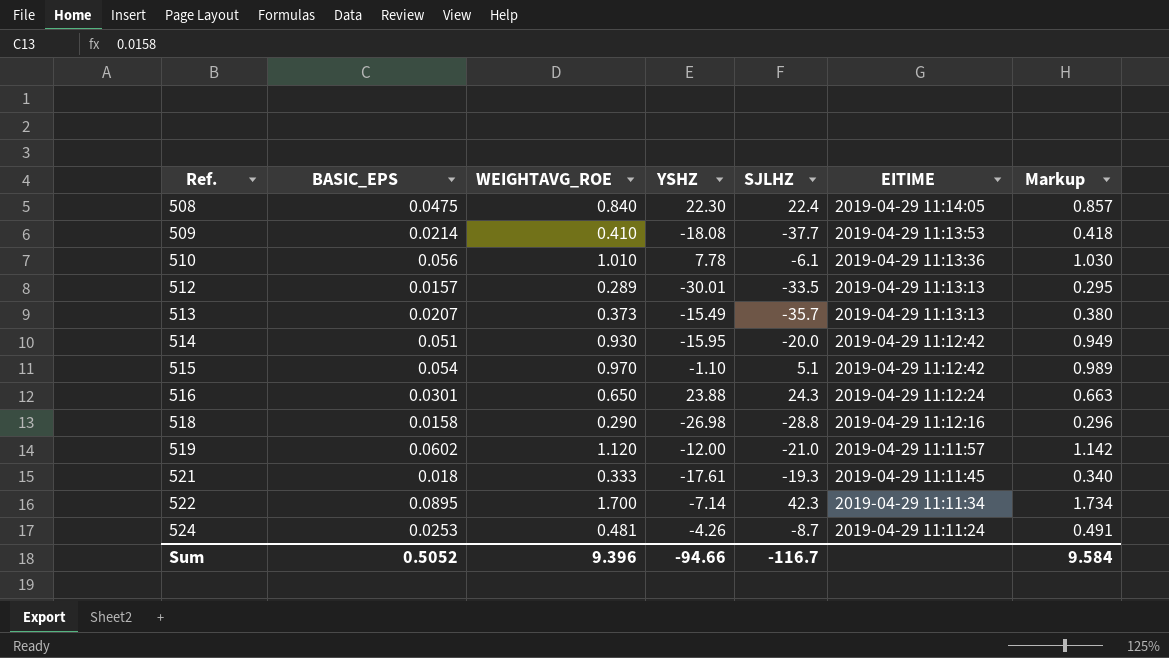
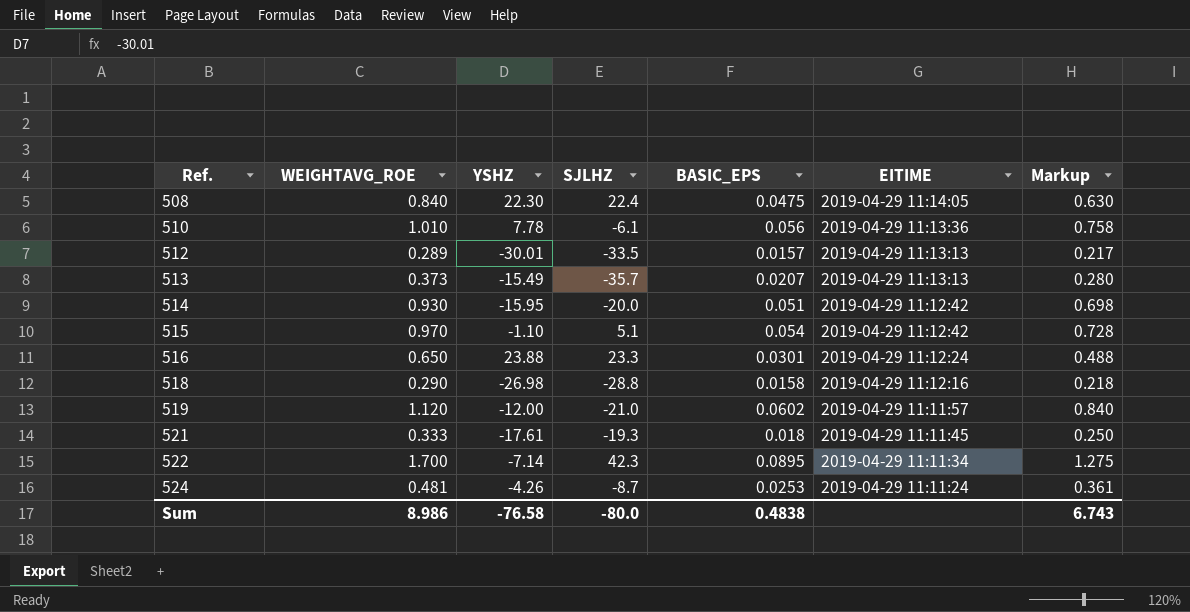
column BASIC_EPS | position: 2 -> 5
column Markup | formula: [WEIGHTAVG_ROE] * 1.02 -> [WEIGHTAVG_ROE] * 0.75
row 509: 0.0214 | 0.410 | -18.08 | -37.7 | 2019-04-29 11:13:53 | 0.418 -> none
516 | SJLHZ: 24.3 -> 23.3
Sum | WEIGHTAVG_ROE: 9.396 -> 8.986
Sum | YSHZ: -94.66 -> -76.58
Sum | SJLHZ: -116.7 -> -80.0
Sum | BASIC_EPS: 0.5052 -> 0.4838
Sum | Markup: 9.584 -> 6.743

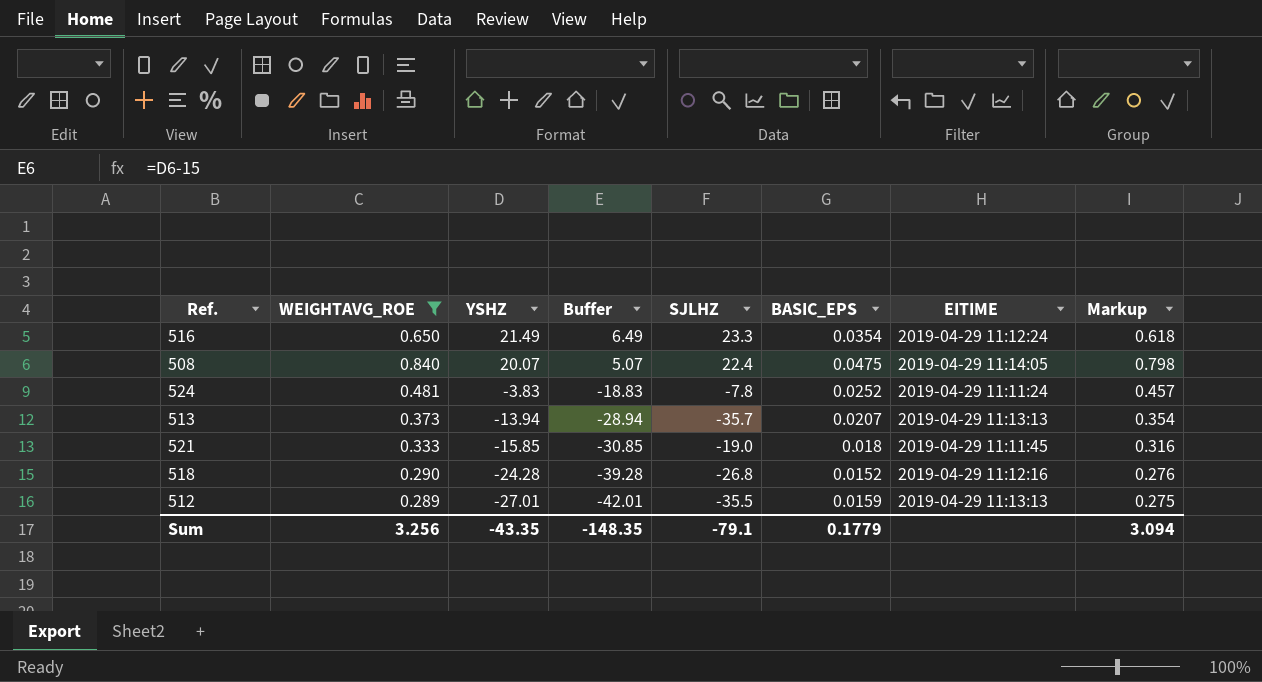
filter: none -> WEIGHTAVG_ROE <= 0.840
row order: Ref. ascending -> YSHZ descending
column Buffer | formula: none -> [YSHZ] - 15
column Markup | formula: [WEIGHTAVG_ROE] * 0.75 -> [WEIGHTAVG_ROE] * 0.95
516 | YSHZ: 23.88 -> 21.49
516 | BASIC_EPS: 0.0301 -> 0.0354
508 | YSHZ: 22.30 -> 20.07
524 | YSHZ: -4.26 -> -3.83
524 | SJLHZ: -8.7 -> -7.8
524 | BASIC_EPS: 0.0253 -> 0.0252
513 | YSHZ: -15.49 -> -13.94
521 | YSHZ: -17.61 -> -15.85
521 | SJLHZ: -19.3 -> -19.0
518 | YSHZ: -26.98 -> -24.28
518 | SJLHZ: -28.8 -> -26.8
518 | BASIC_EPS: 0.0158 -> 0.0152
512 | YSHZ: -30.01 -> -27.01
512 | SJLHZ: -33.5 -> -35.5
512 | BASIC_EPS: 0.0157 -> 0.0159
Sum | WEIGHTAVG_ROE: 8.986 -> 3.256
Sum | YSHZ: -76.58 -> -43.35
Sum | SJLHZ: -80.0 -> -79.1
Sum | BASIC_EPS: 0.4838 -> 0.1779
Sum | Markup: 6.743 -> 3.094

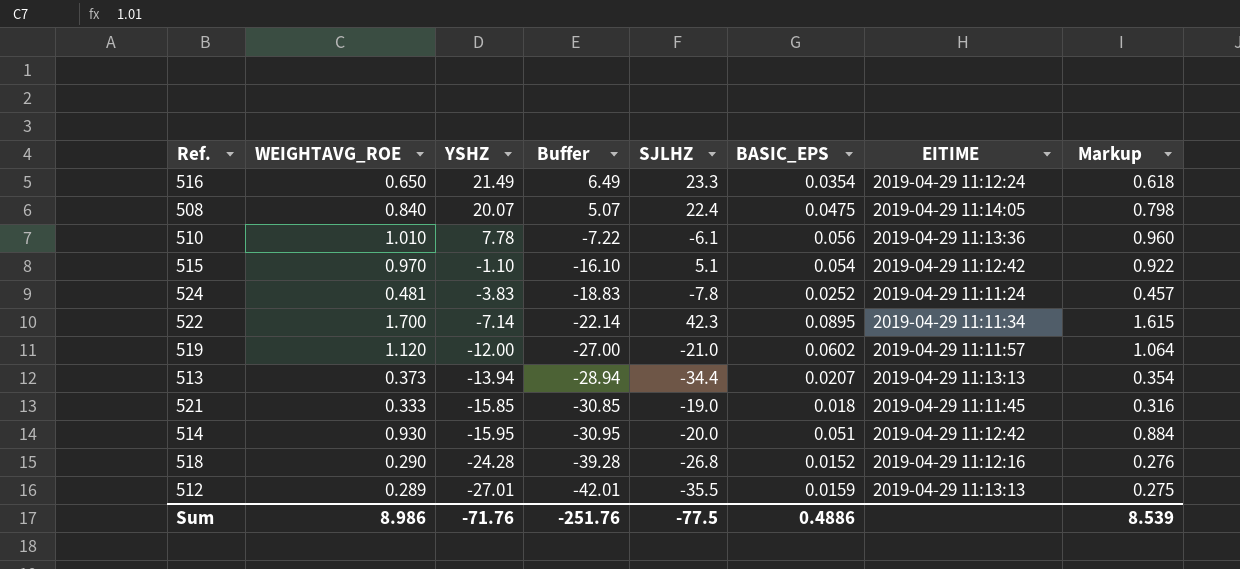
filter: WEIGHTAVG_ROE <= 0.840 -> none
513 | SJLHZ: -35.7 -> -34.4
Sum | WEIGHTAVG_ROE: 3.256 -> 8.986
Sum | YSHZ: -43.35 -> -71.76
Sum | Buffer: -148.35 -> -251.76
Sum | SJLHZ: -79.1 -> -77.5
Sum | BASIC_EPS: 0.1779 -> 0.4886
Sum | Markup: 3.094 -> 8.539

